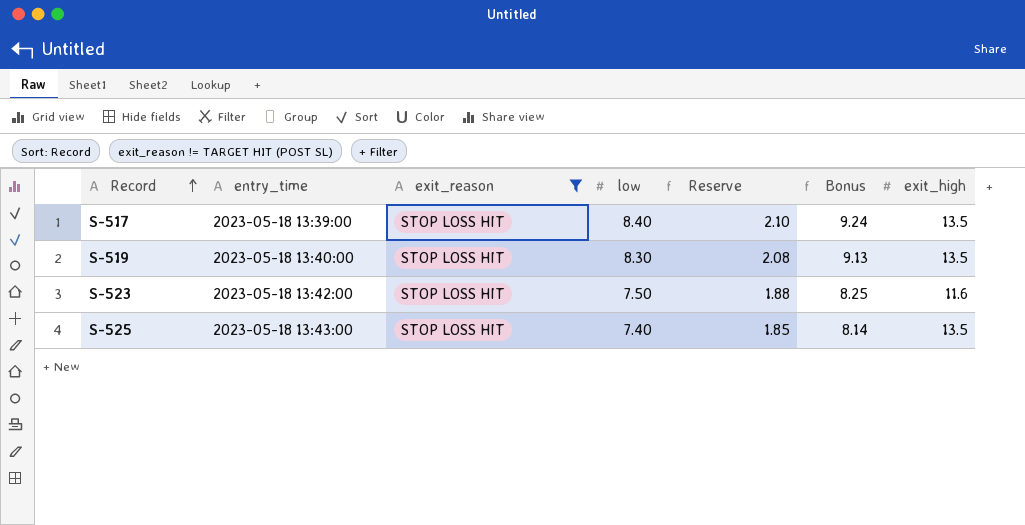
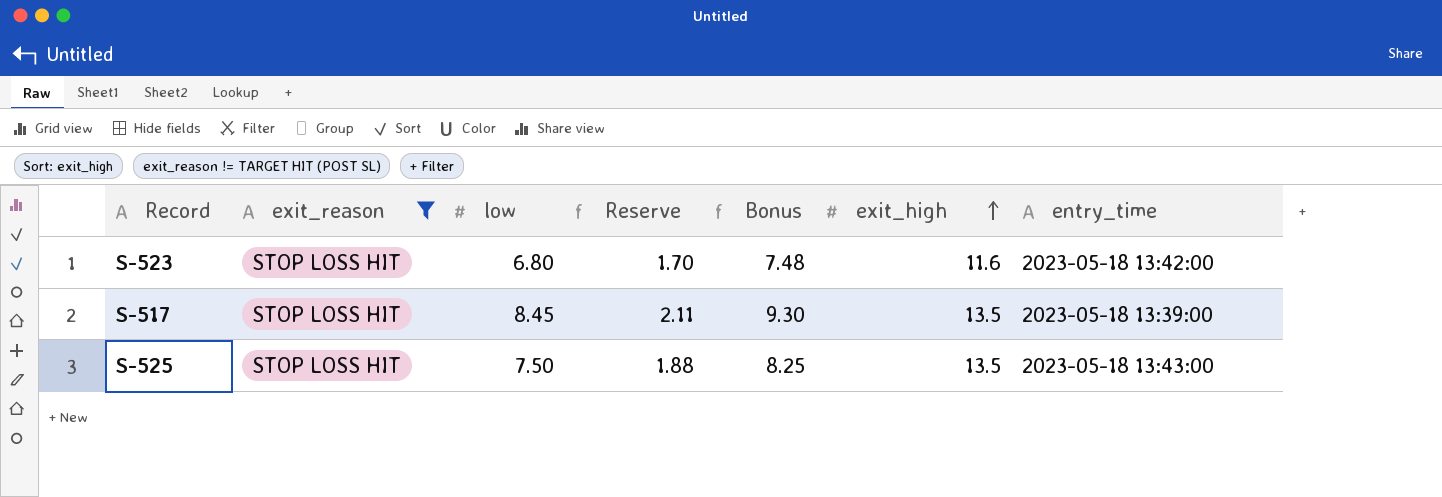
row order: Record ascending -> exit_high ascending
column entry_time | position: 2 -> 7
row S-519: 2023-05-18 13:40:00 | STOP LOSS HIT | 8.30 | 2.08 | 9.13 | 13.5 -> none
S-523 | low: 7.50 -> 6.80
S-523 | Reserve: 1.88 -> 1.70
S-523 | Bonus: 8.25 -> 7.48
S-517 | low: 8.40 -> 8.45
S-517 | Reserve: 2.10 -> 2.11
S-517 | Bonus: 9.24 -> 9.30
S-525 | low: 7.40 -> 7.50
S-525 | Reserve: 1.85 -> 1.88
S-525 | Bonus: 8.14 -> 8.25

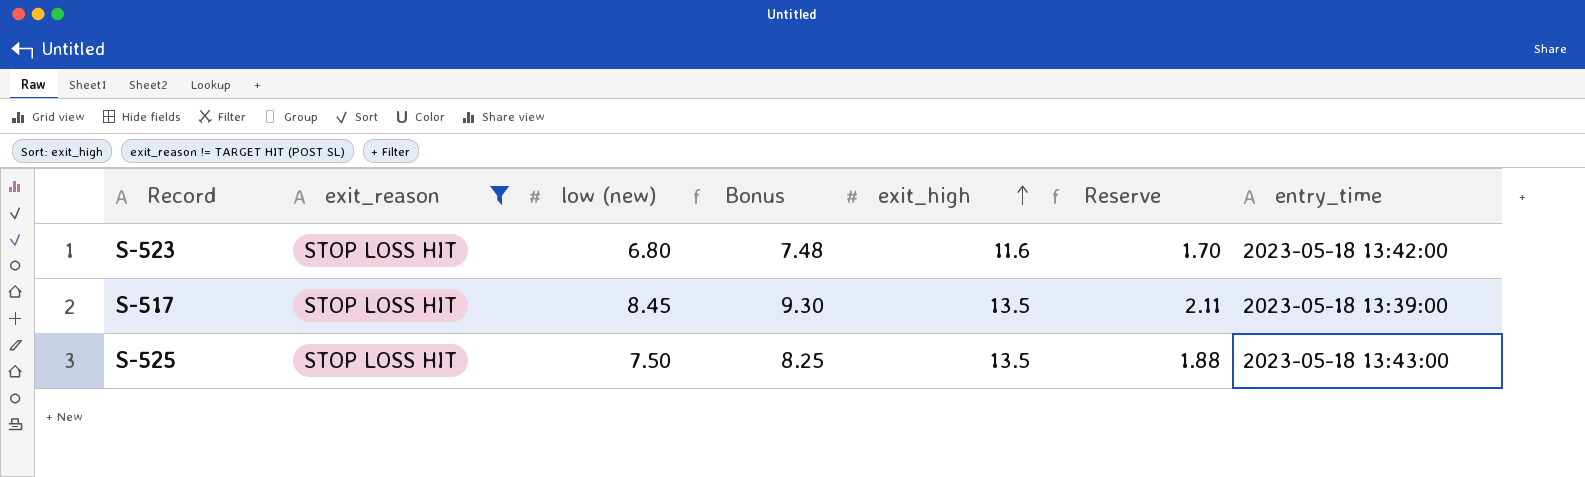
column name: low -> low (new)
column Reserve | position: 4 -> 6

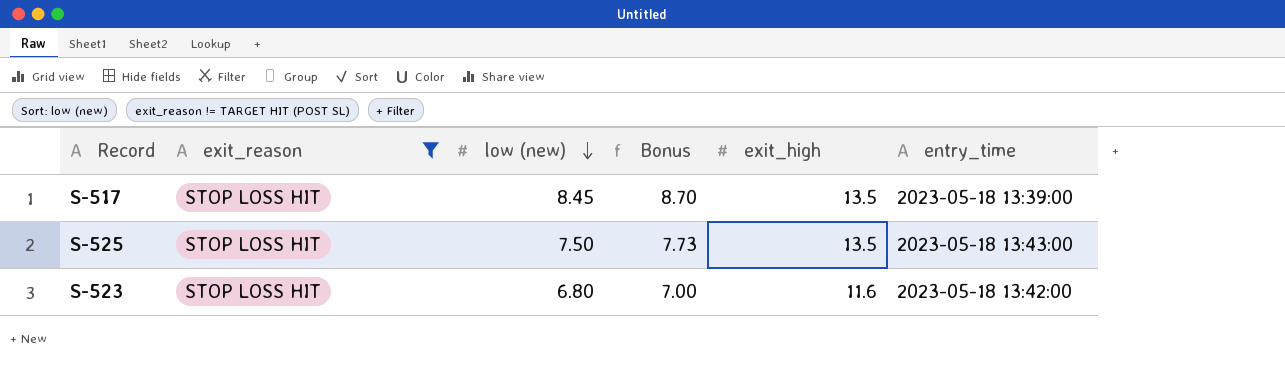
row order: exit_high ascending -> low (new) descending
column Reserve | formula: [low (new)] * 0.25 -> none
column Bonus | formula: [low (new)] * 1.1 -> [low (new)] * 1.03

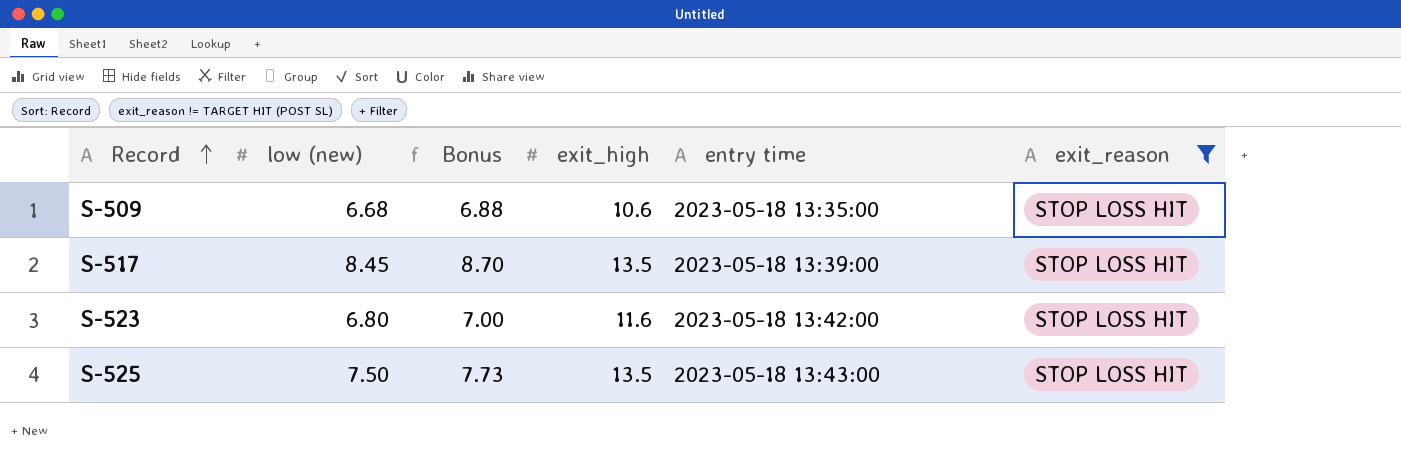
row order: low (new) descending -> Record ascending
column name: entry_time -> entry time
column exit_reason | position: 2 -> 6
row S-509: none -> 6.68 | 6.88 | 10.6 | 2023-05-18 13:35:00 | STOP LOSS HIT

